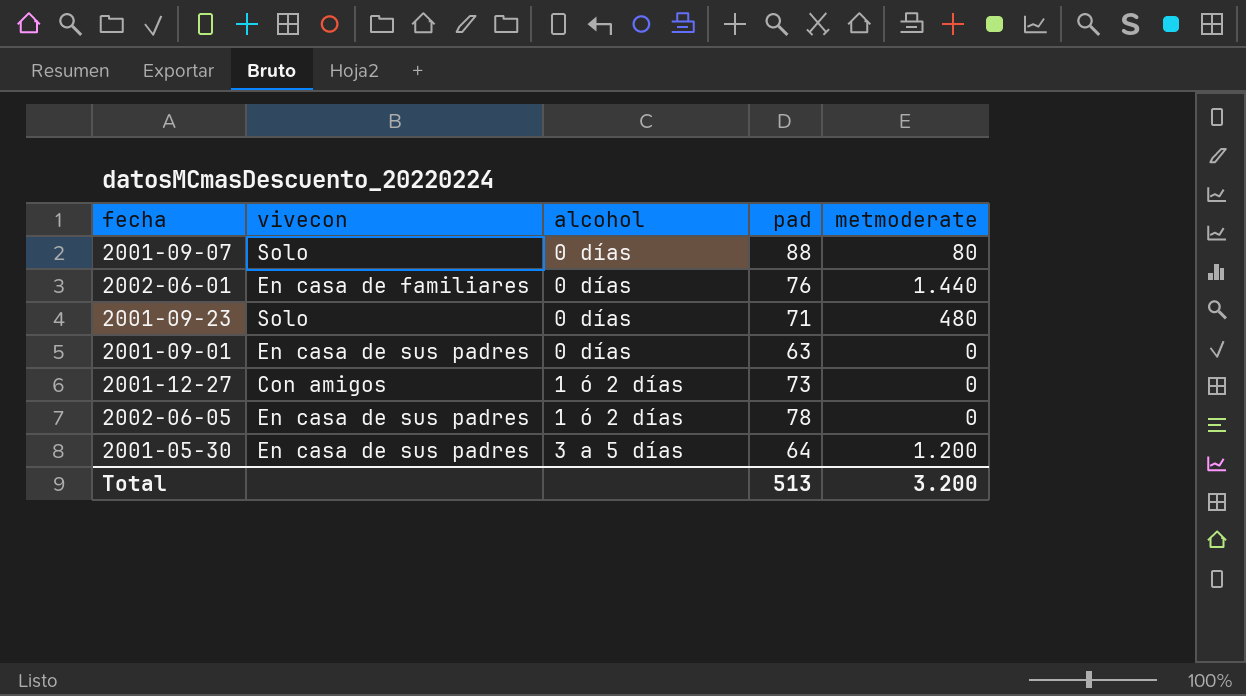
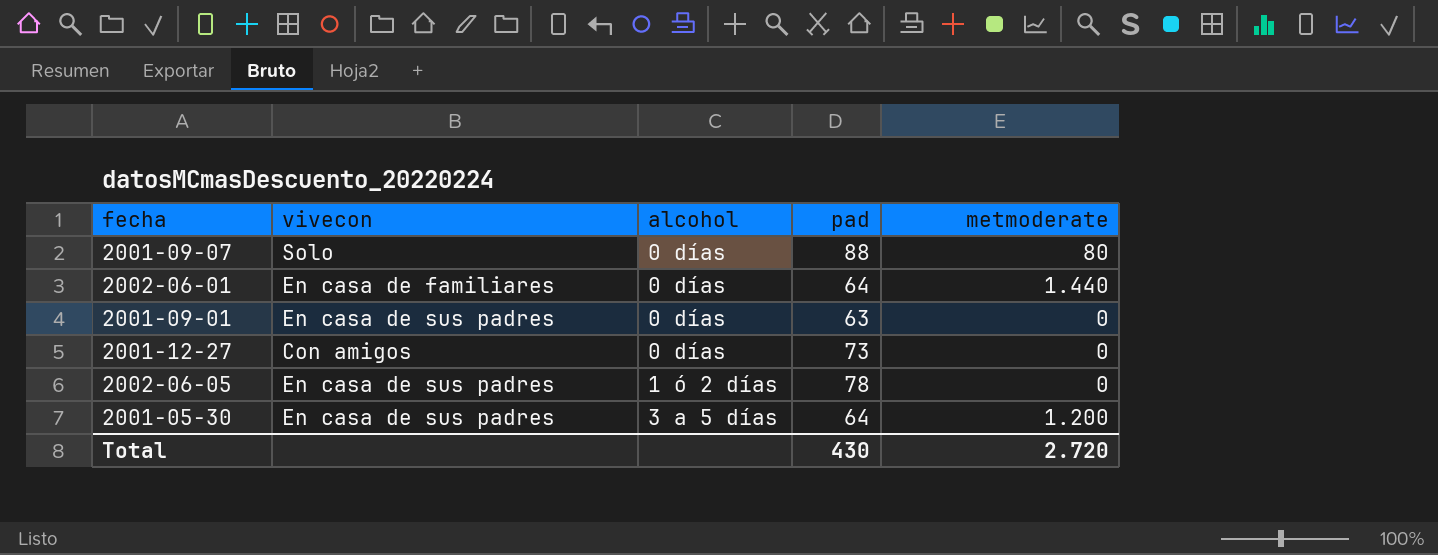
row 2001-09-23: Solo | 0 días | 71 | 480 -> none
2002-06-01 | pad: 76 -> 64
2001-12-27 | alcohol: 1 ó 2 días -> 0 días
Total | pad: 513 -> 430
Total | metmoderate: 3.200 -> 2.720

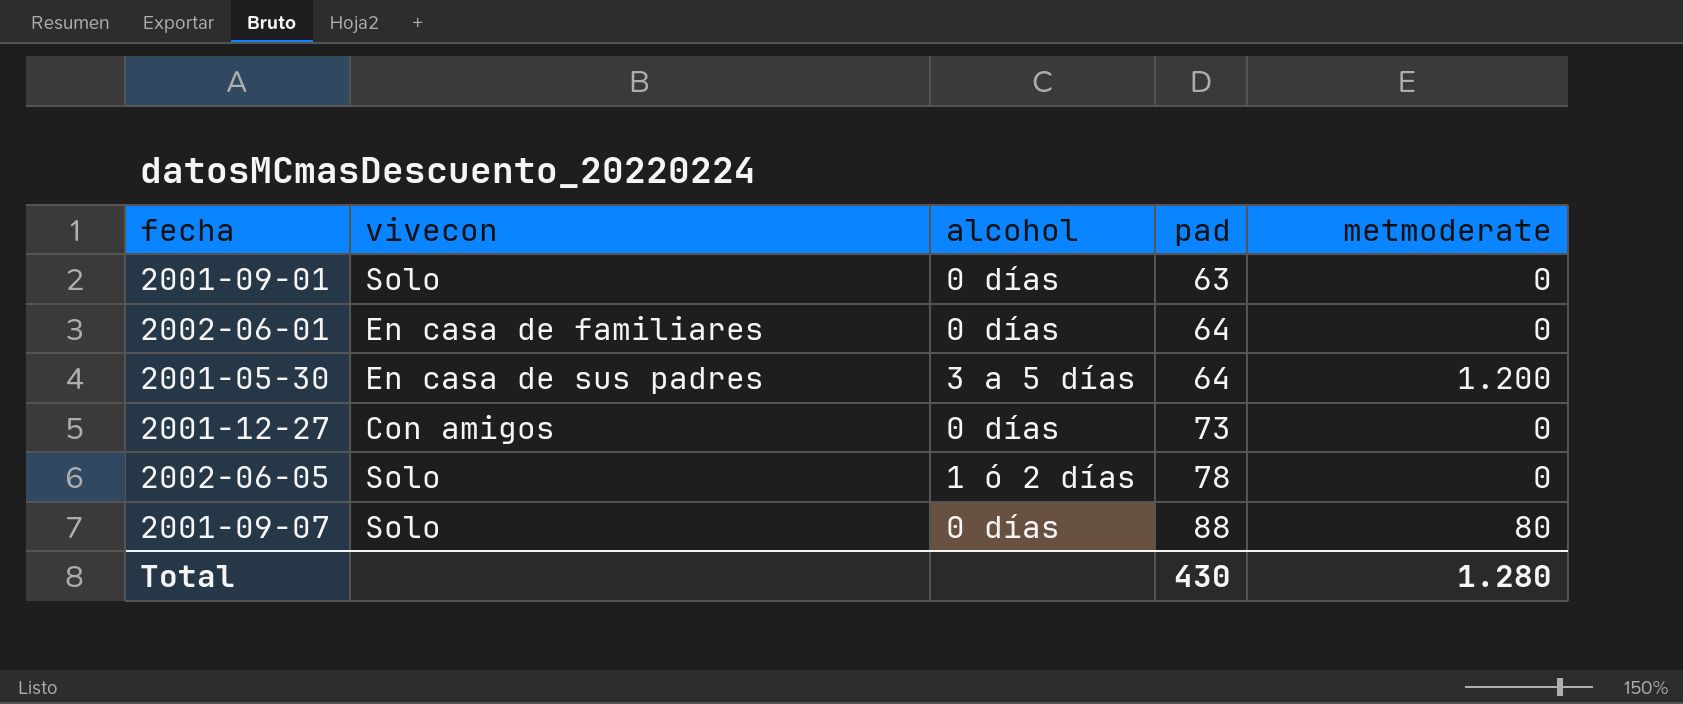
row order: alcohol ascending -> pad ascending
2001-09-01 | vivecon: En casa de sus padres -> Solo
2002-06-01 | metmoderate: 1.440 -> 0
2002-06-05 | vivecon: En casa de sus padres -> Solo
Total | metmoderate: 2.720 -> 1.280

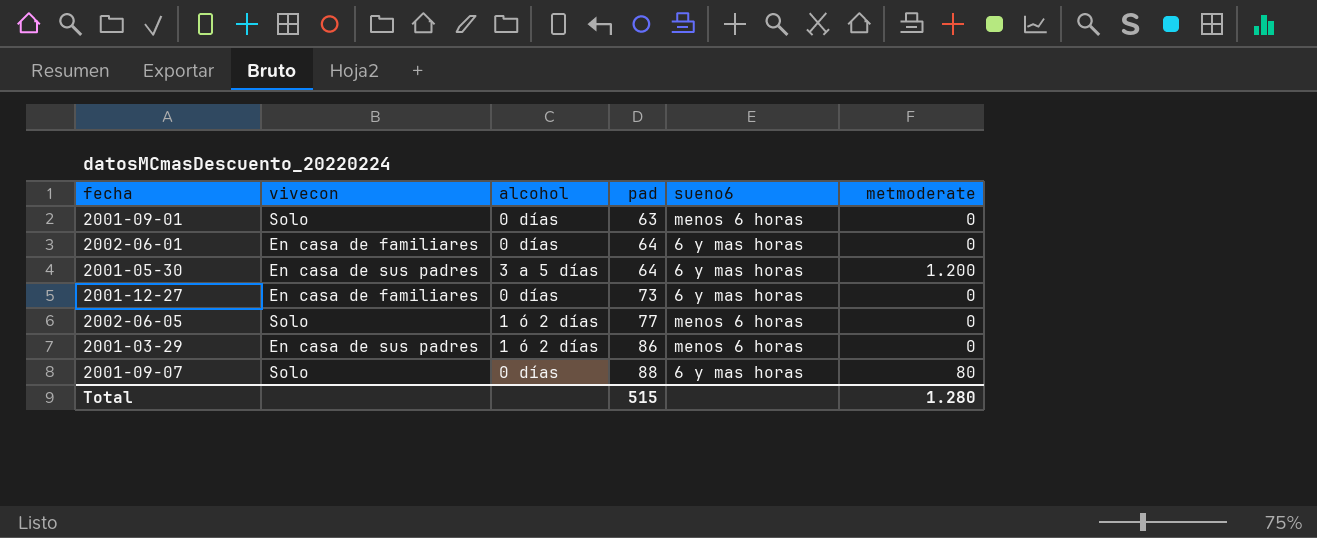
column sueno6 | position: none -> 5
2001-12-27 | vivecon: Con amigos -> En casa de familiares
2002-06-05 | pad: 78 -> 77
row 2001-03-29: none -> En casa de sus padres | 1 ó 2 días | 86 | menos 6 horas | 0
Total | pad: 430 -> 515

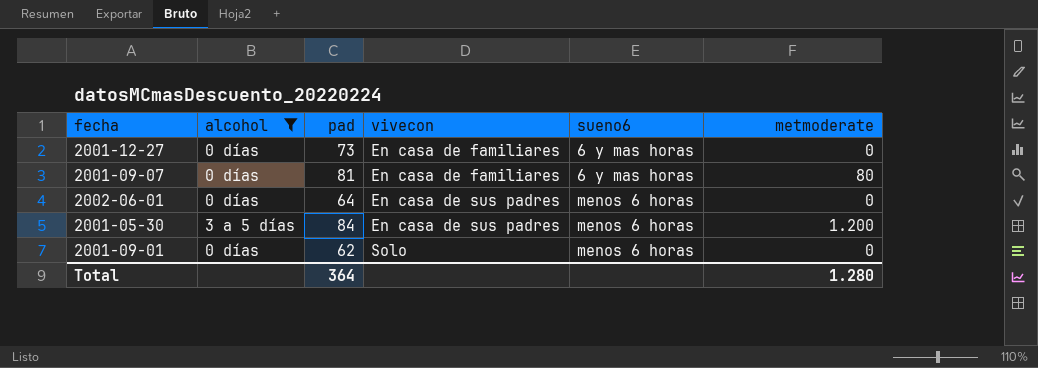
filter: none -> alcohol != 1 ó 2 días
row order: pad ascending -> vivecon ascending
column vivecon | position: 2 -> 4
2001-09-07 | pad: 88 -> 81
2001-09-07 | vivecon: Solo -> En casa de familiares
2002-06-01 | vivecon: En casa de familiares -> En casa de sus padres
2002-06-01 | sueno6: 6 y mas horas -> menos 6 horas
2001-05-30 | pad: 64 -> 84
2001-05-30 | sueno6: 6 y mas horas -> menos 6 horas
2001-09-01 | pad: 63 -> 62
Total | pad: 515 -> 364

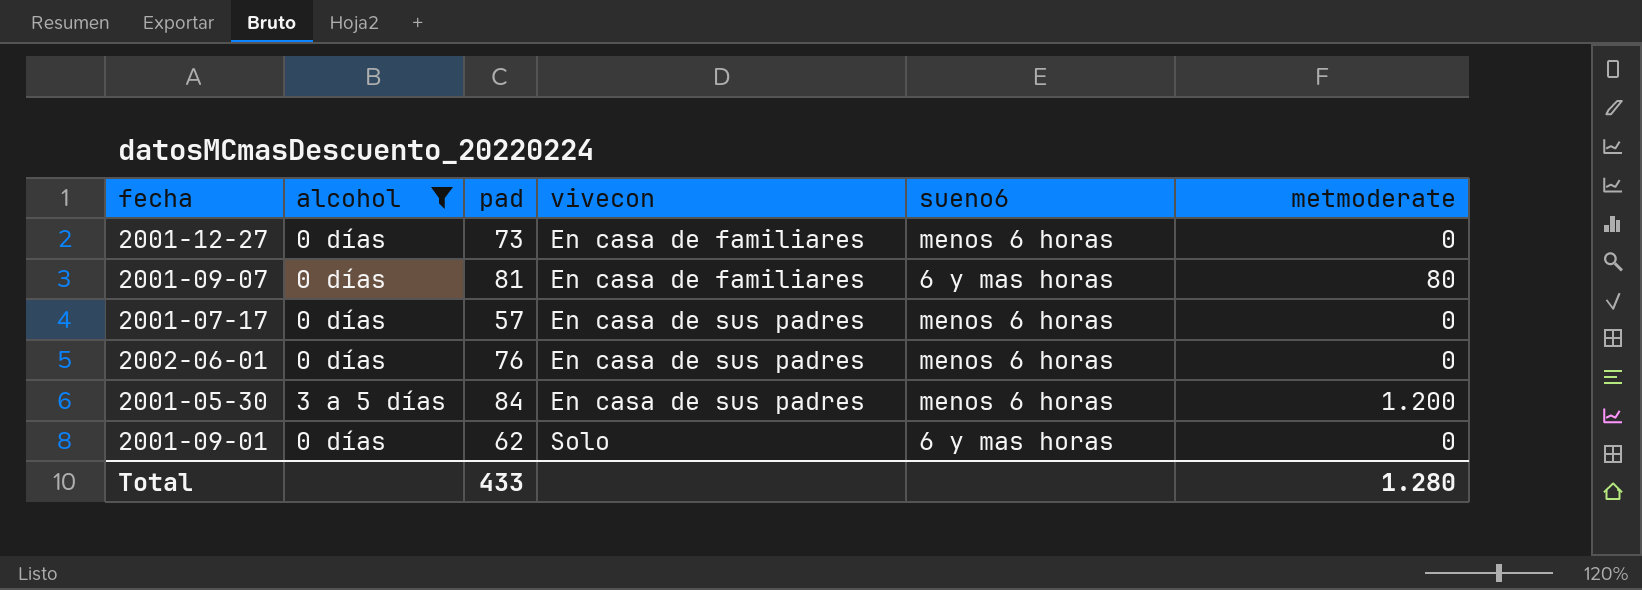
2001-12-27 | sueno6: 6 y mas horas -> menos 6 horas
row 2001-07-17: none -> 0 días | 57 | En casa de sus padres | menos 6 horas | 0
2002-06-01 | pad: 64 -> 76
2001-09-01 | sueno6: menos 6 horas -> 6 y mas horas
Total | pad: 364 -> 433

